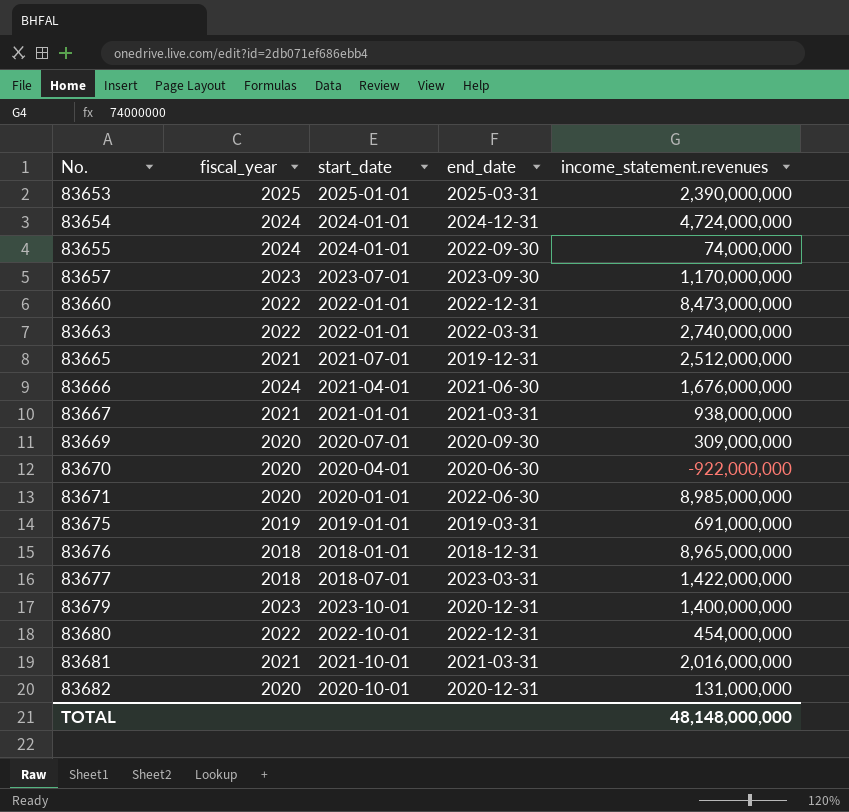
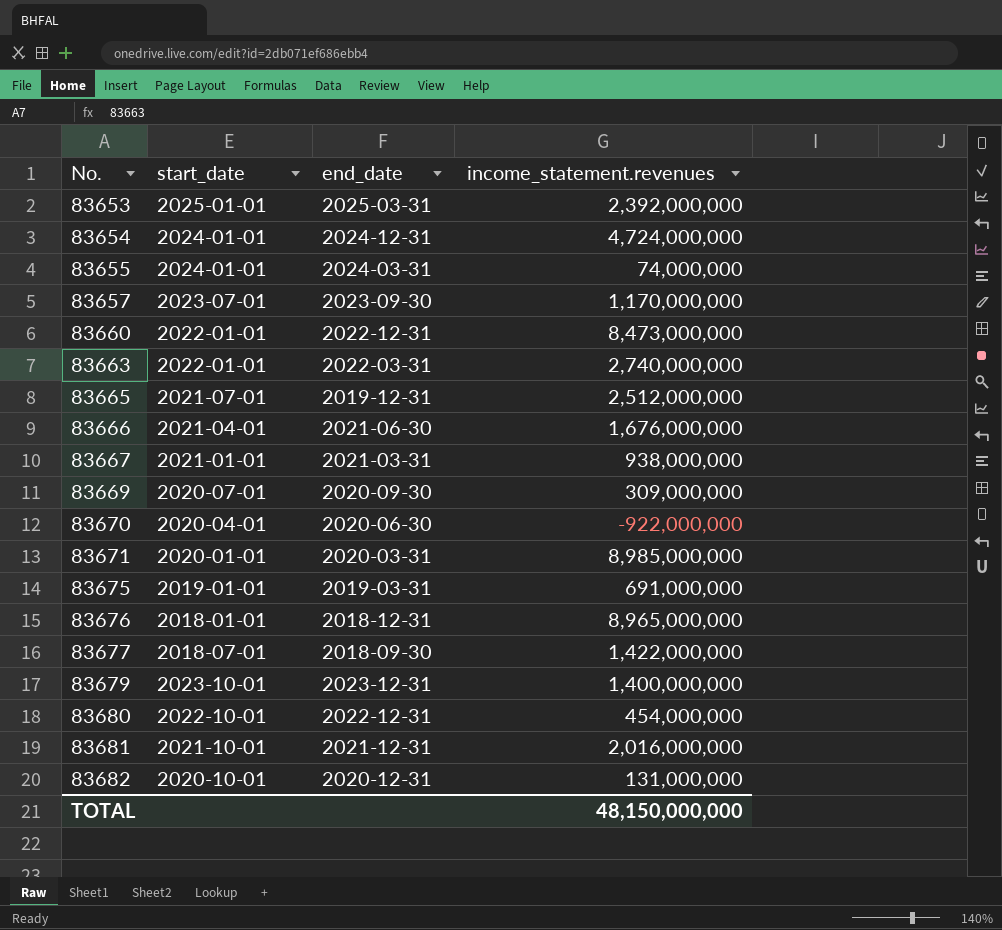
column fiscal_year | position: 2 -> none
83653 | income_statement.revenues: 2,390,000,000 -> 2,392,000,000
83655 | end_date: 2022-09-30 -> 2024-03-31
83671 | end_date: 2022-06-30 -> 2020-03-31
83677 | end_date: 2023-03-31 -> 2018-09-30
83679 | end_date: 2020-12-31 -> 2023-12-31
83681 | end_date: 2021-03-31 -> 2021-12-31
TOTAL | income_statement.revenues: 48,148,000,000 -> 48,150,000,000

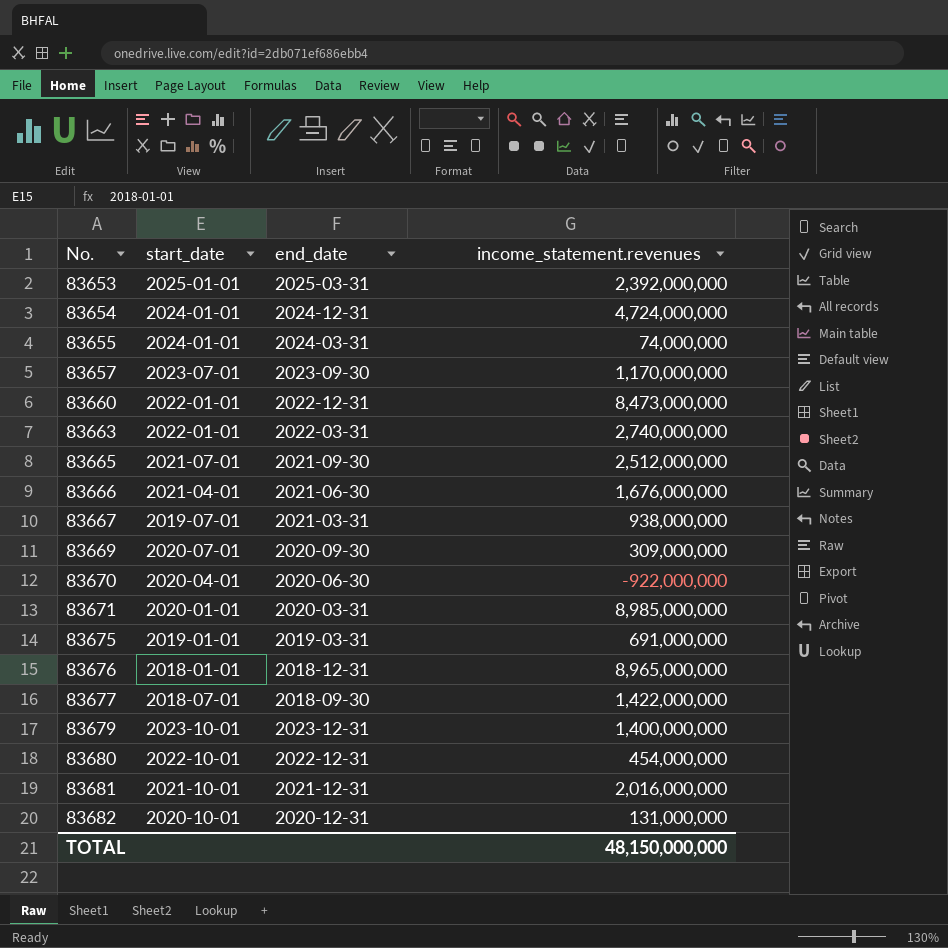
83665 | end_date: 2019-12-31 -> 2021-09-30
83667 | start_date: 2021-01-01 -> 2019-07-01

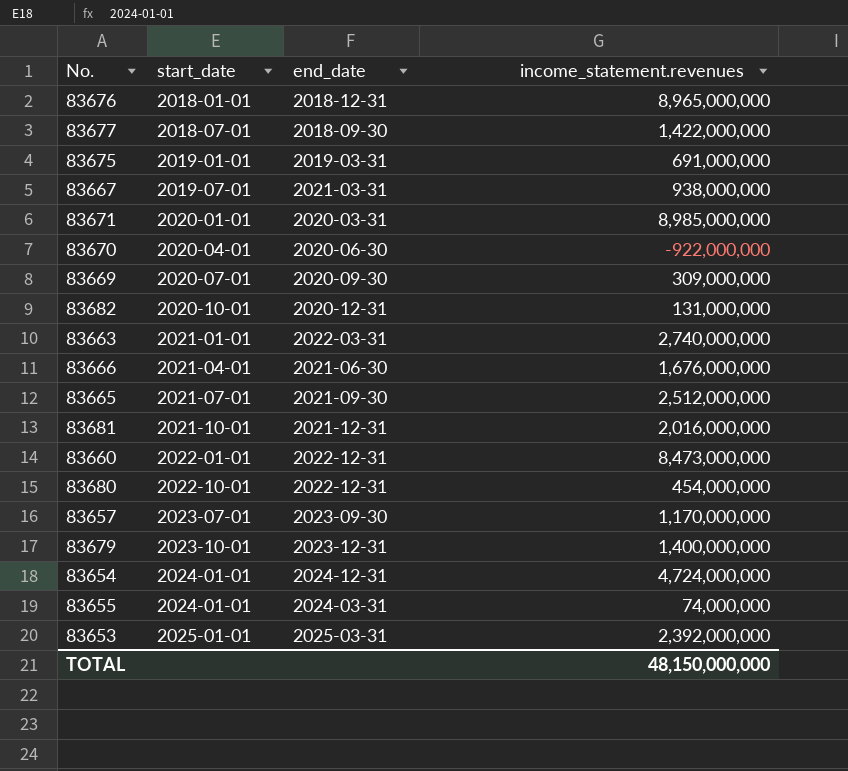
row order: No. ascending -> start_date ascending
83663 | start_date: 2022-01-01 -> 2021-01-01

